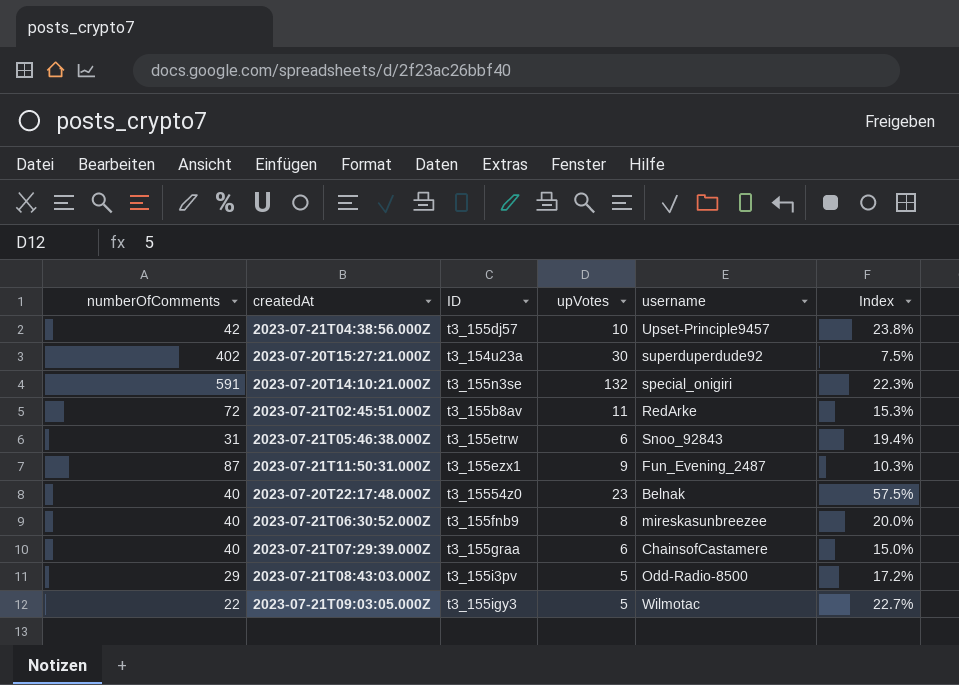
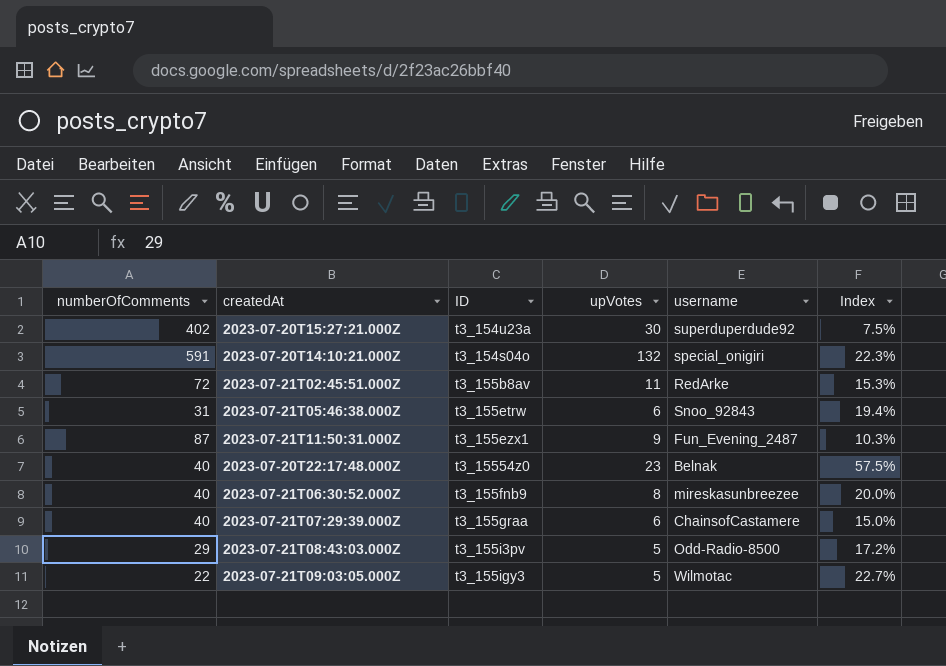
row 2023-07-21T04:38:56.000Z: 42 | t3_155dj57 | 10 | Upset-Principle9457 | 23.8% -> none
2023-07-20T14:10:21.000Z | ID: t3_155n3se -> t3_154s04o

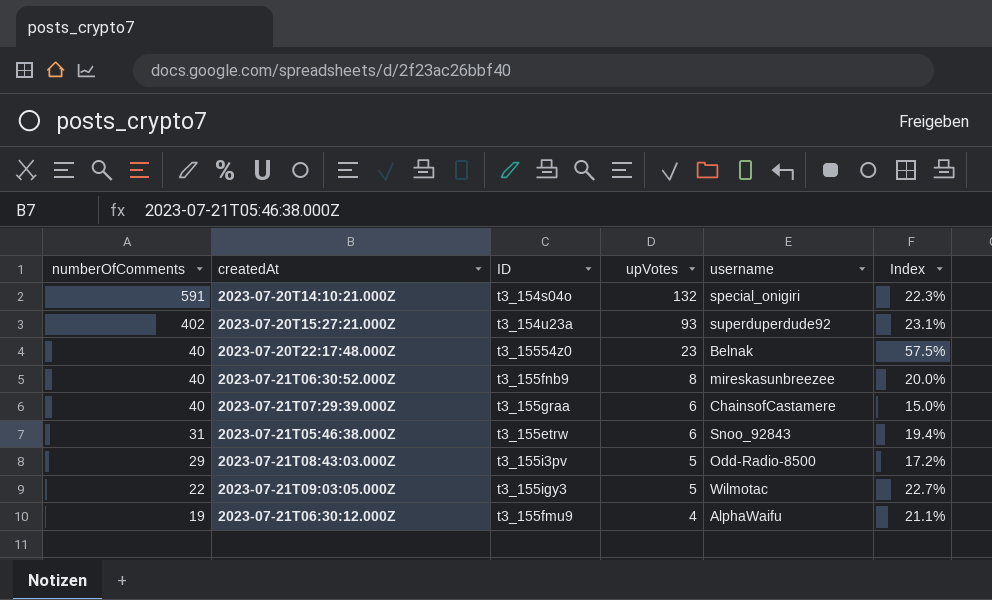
row order: none -> numberOfComments descending
row 2023-07-21T02:45:51.000Z: 72 | t3_155b8av | 11 | RedArke | 15.3% -> none
row 2023-07-21T11:50:31.000Z: 87 | t3_155ezx1 | 9 | Fun_Evening_2487 | 10.3% -> none
2023-07-20T15:27:21.000Z | upVotes: 30 -> 93
2023-07-20T15:27:21.000Z | Index: 7.5% -> 23.1%
row 2023-07-21T06:30:12.000Z: none -> 19 | t3_155fmu9 | 4 | AlphaWaifu | 21.1%

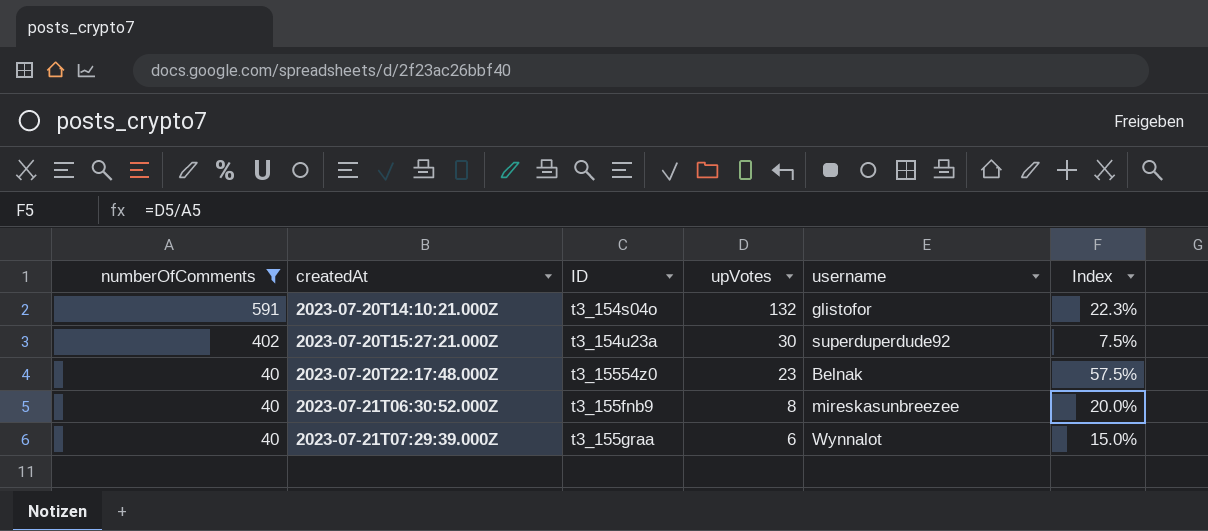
filter: none -> numberOfComments >= 40
2023-07-20T14:10:21.000Z | username: special_onigiri -> glistofor
2023-07-20T15:27:21.000Z | upVotes: 93 -> 30
2023-07-20T15:27:21.000Z | Index: 23.1% -> 7.5%
2023-07-21T07:29:39.000Z | username: ChainsofCastamere -> Wynnalot

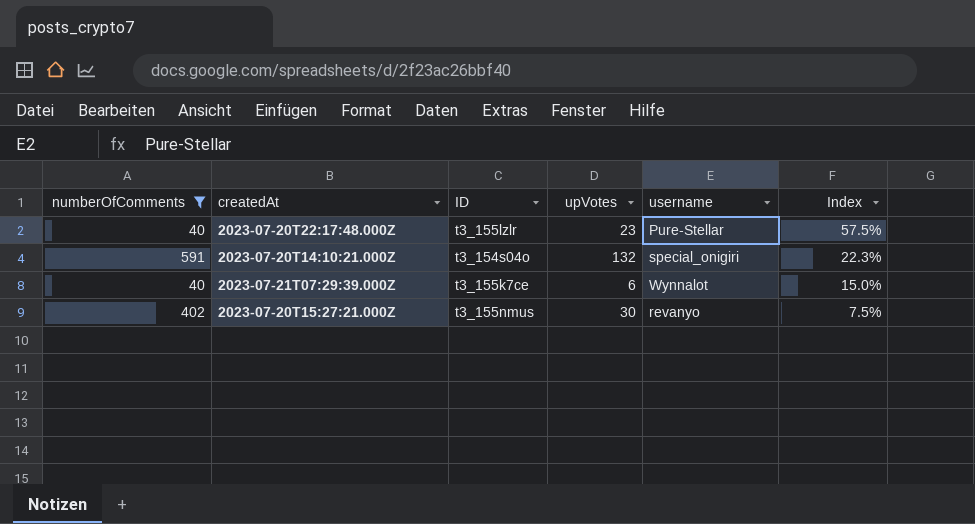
row order: numberOfComments descending -> Index descending
row 2023-07-21T06:30:52.000Z: 40 | t3_155fnb9 | 8 | mireskasunbreezee | 20.0% -> none
2023-07-20T22:17:48.000Z | ID: t3_15554z0 -> t3_155lzlr
2023-07-20T22:17:48.000Z | username: Belnak -> Pure-Stellar
2023-07-20T14:10:21.000Z | username: glistofor -> special_onigiri
2023-07-21T07:29:39.000Z | ID: t3_155graa -> t3_155k7ce
2023-07-20T15:27:21.000Z | ID: t3_154u23a -> t3_155nmus
2023-07-20T15:27:21.000Z | username: superduperdude92 -> revanyo

